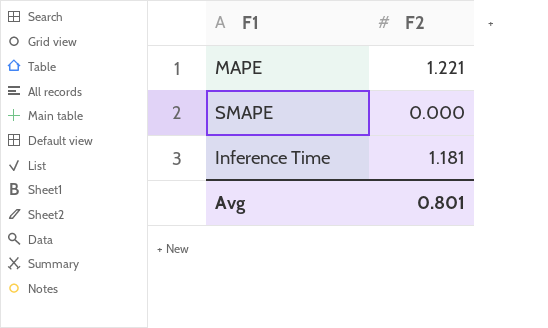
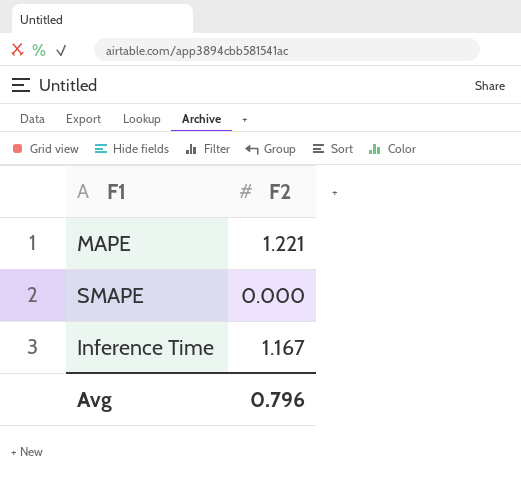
Inference Time | F2: 1.181 -> 1.167
Avg | F2: 0.801 -> 0.796

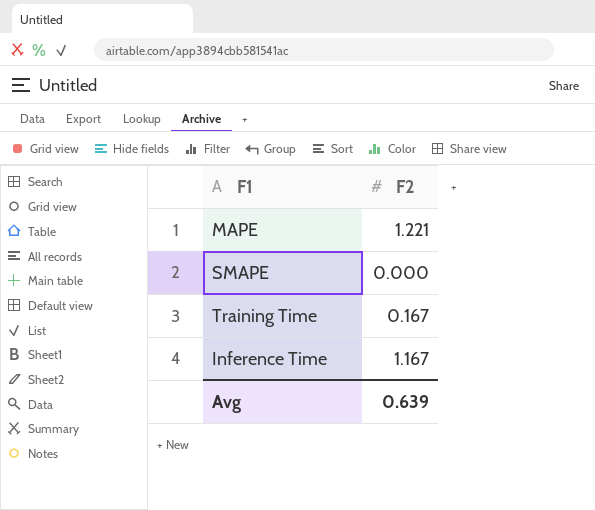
row Training Time: none -> 0.167
Avg | F2: 0.796 -> 0.639

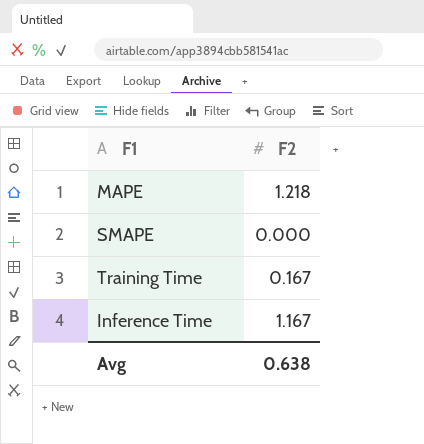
MAPE | F2: 1.221 -> 1.218
Avg | F2: 0.639 -> 0.638

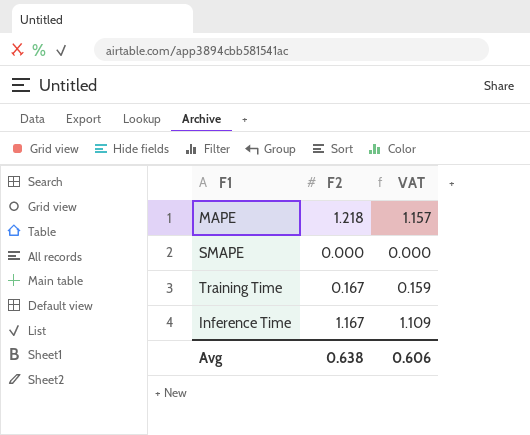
column VAT | formula: none -> [F2] * 0.95

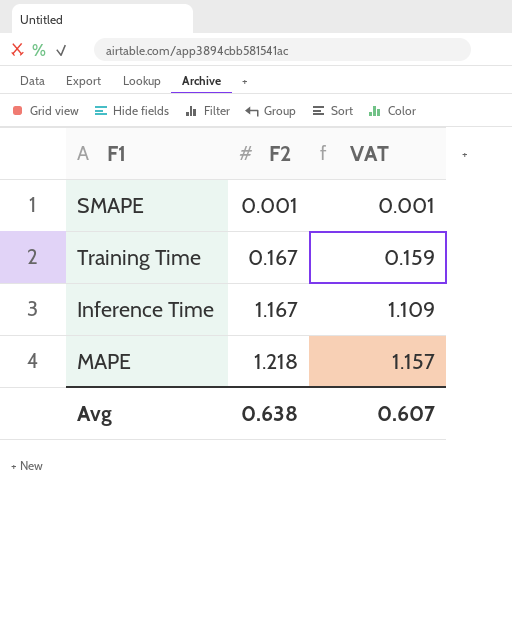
row order: none -> F2 ascending
SMAPE | F2: 0.000 -> 0.001
SMAPE | VAT: 0.000 -> 0.001
Avg | VAT: 0.606 -> 0.607

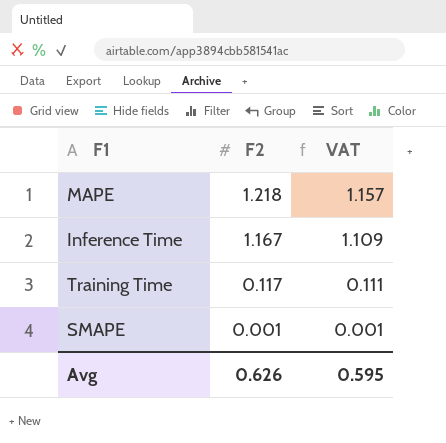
row order: F2 ascending -> F2 descending
Training Time | F2: 0.167 -> 0.117
Training Time | VAT: 0.159 -> 0.111
Avg | F2: 0.638 -> 0.626
Avg | VAT: 0.607 -> 0.595

